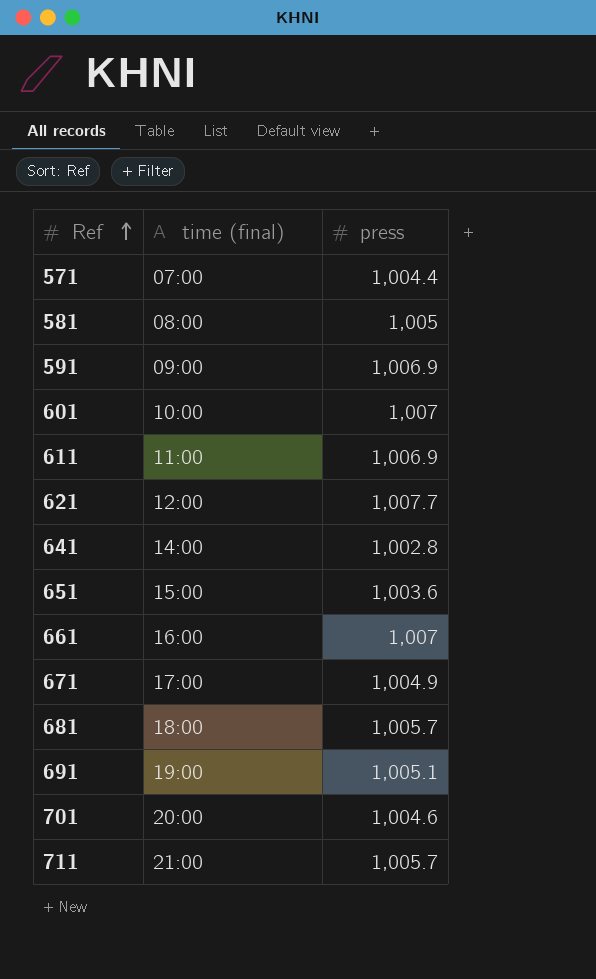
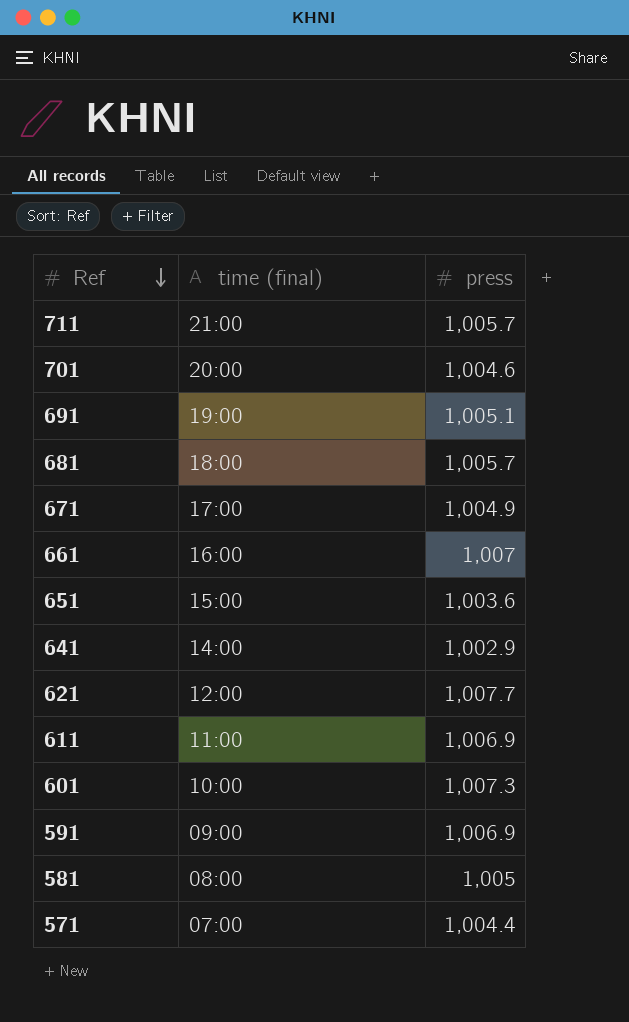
row order: Ref ascending -> Ref descending
641 | press: 1,002.8 -> 1,002.9
601 | press: 1,007 -> 1,007.3

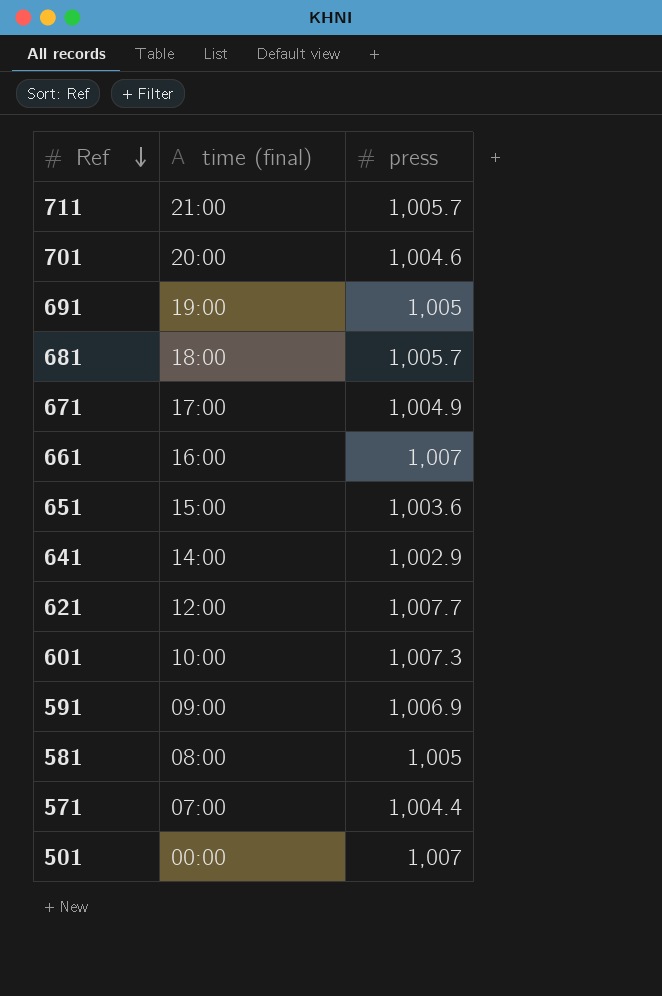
row 611: 11:00 | 1,006.9 -> none
691 | press: 1,005.1 -> 1,005
row 501: none -> 00:00 | 1,007

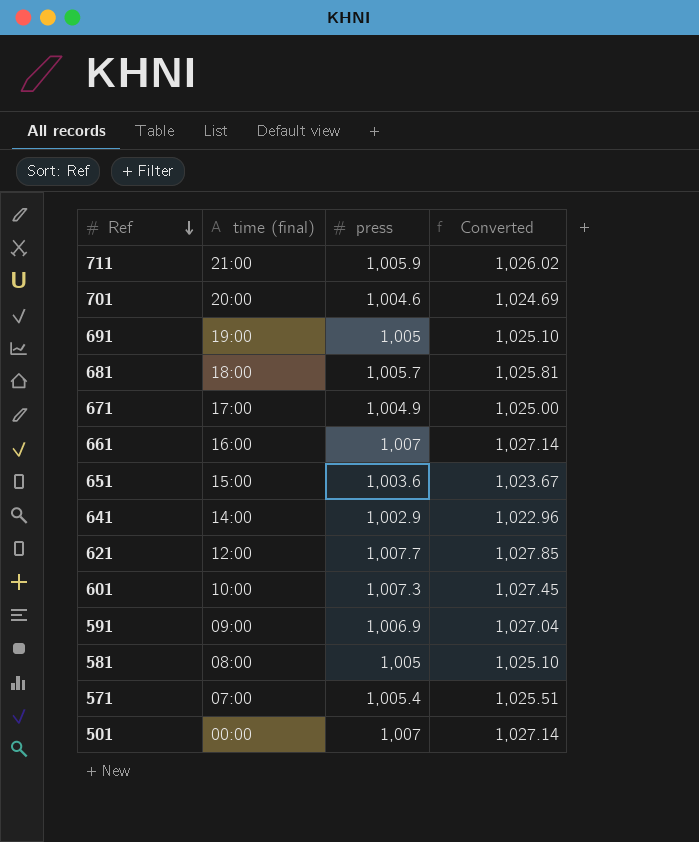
column Converted | formula: none -> [press] * 1.02
711 | press: 1,005.7 -> 1,005.9
571 | press: 1,004.4 -> 1,005.4

